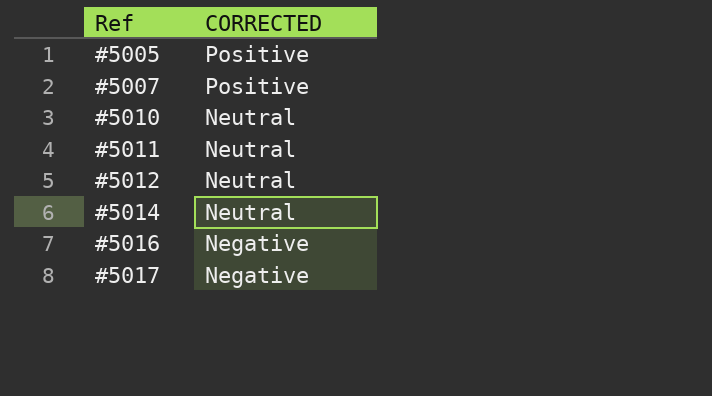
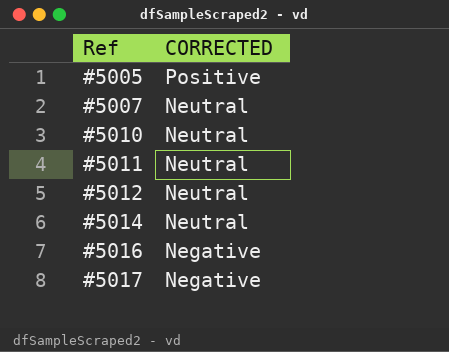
#5007 | CORRECTED: Positive -> Neutral

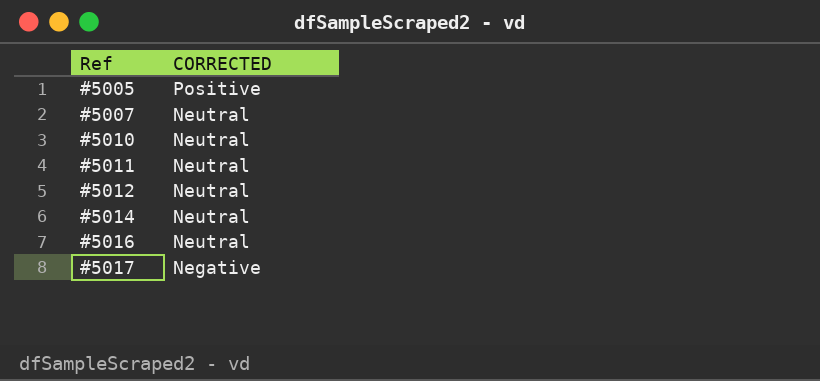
#5016 | CORRECTED: Negative -> Neutral

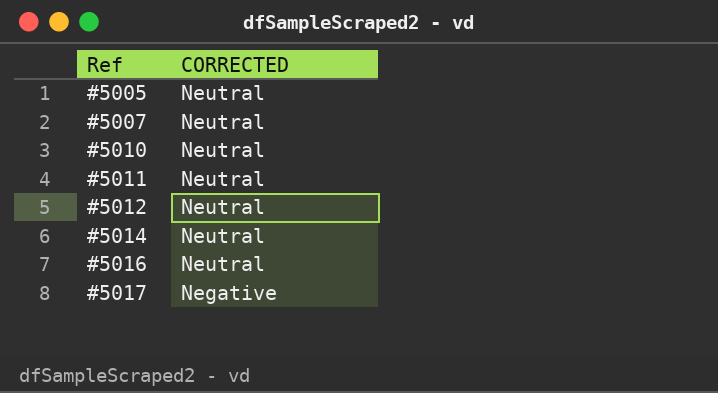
#5005 | CORRECTED: Positive -> Neutral

